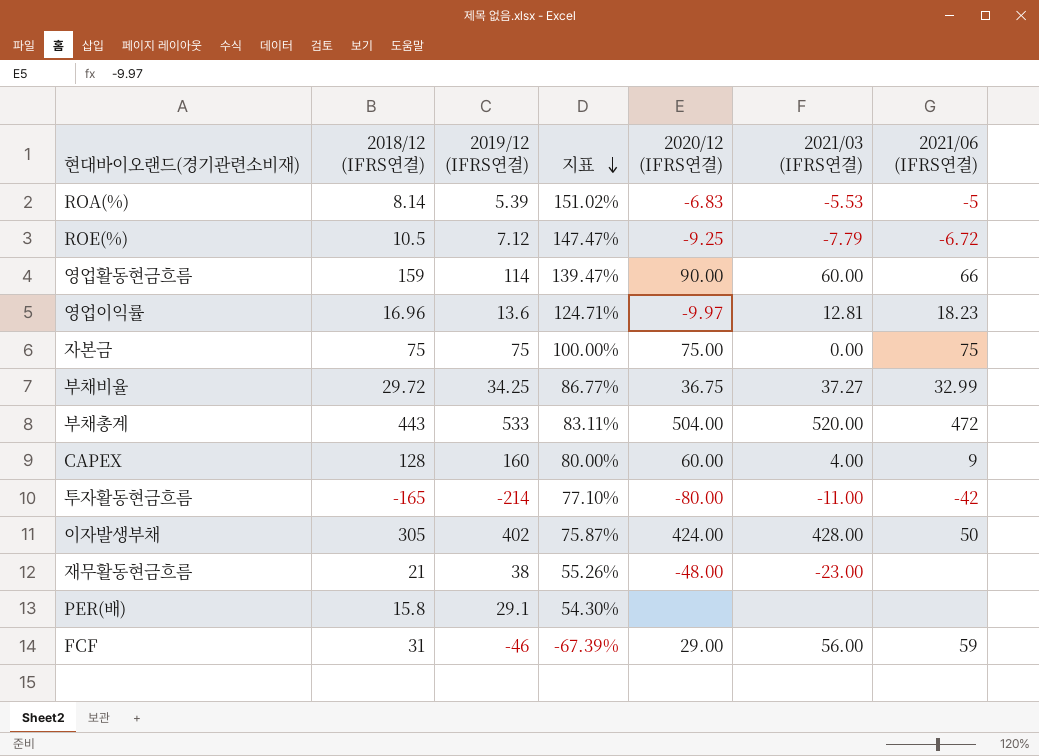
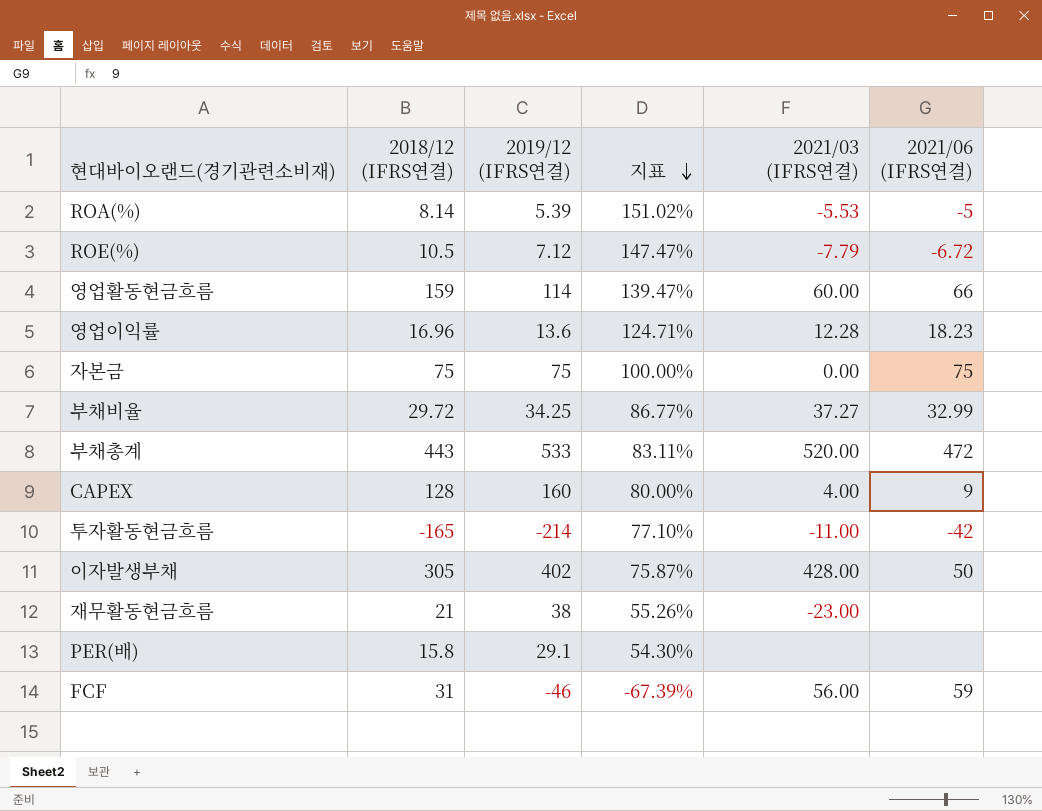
column 2020/12 (IFRS연결) | position: 5 -> none
영업이익률 | 2021/03 (IFRS연결): 12.81 -> 12.28

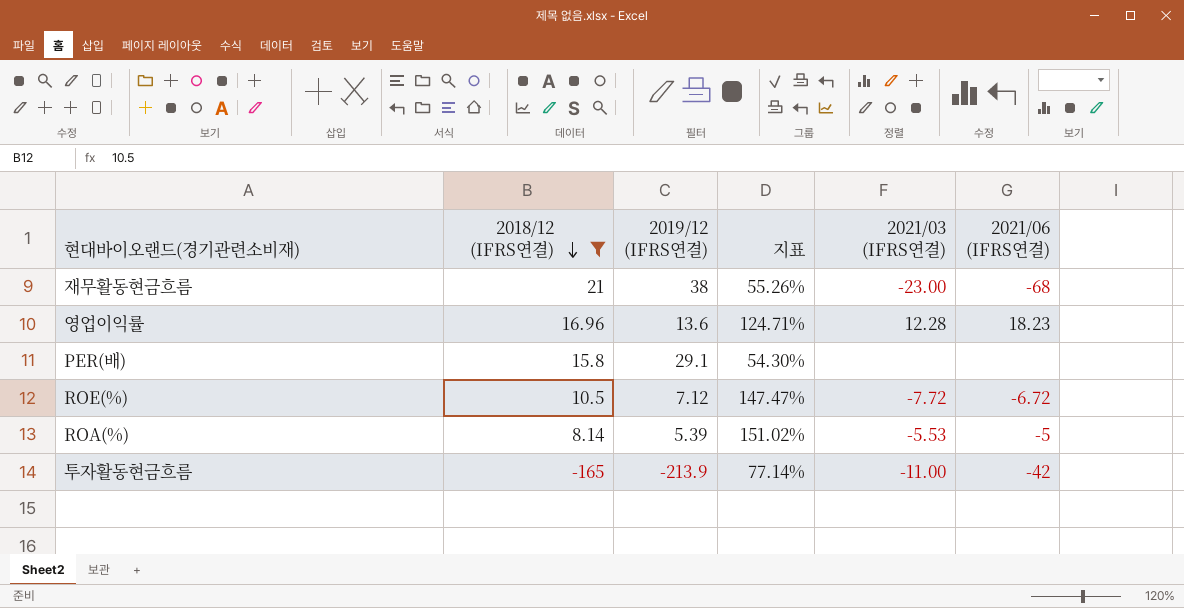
filter: none -> 2018/12 (IFRS연결) <= 21
row order: 지표 descending -> 2018/12 (IFRS연결) descending
재무활동현금흐름 | 2021/06 (IFRS연결): none -> -68
ROE(%) | 2021/03 (IFRS연결): -7.79 -> -7.72
투자활동현금흐름 | 2019/12 (IFRS연결): -214 -> -213.9
투자활동현금흐름 | 지표: 77.10% -> 77.14%

